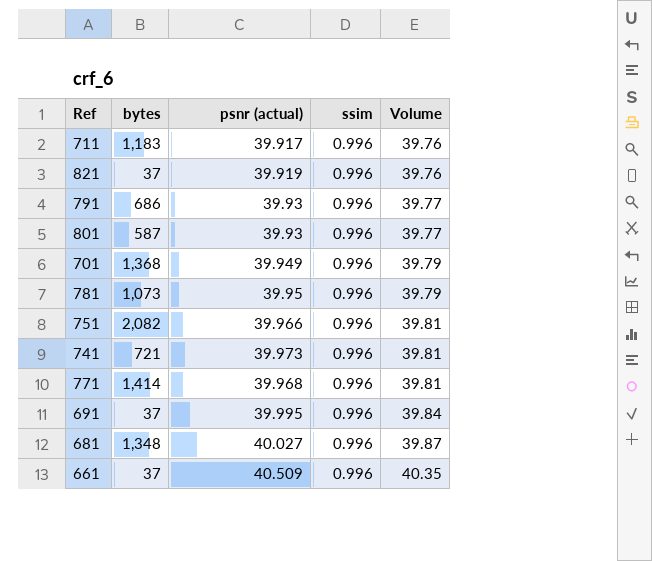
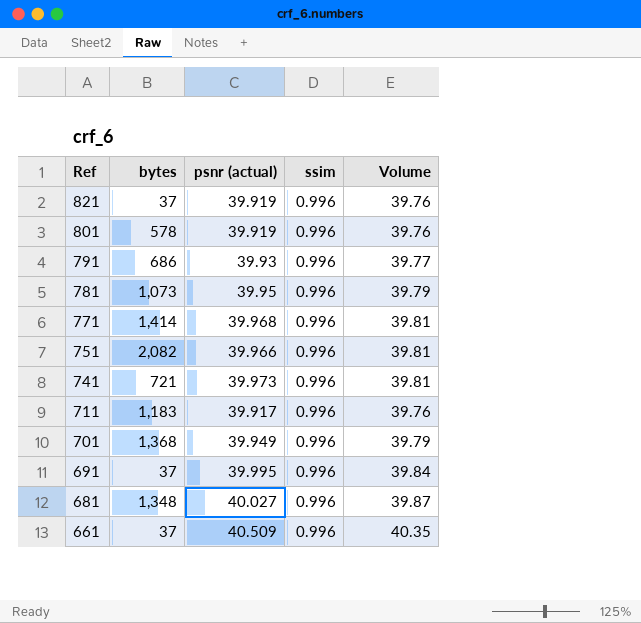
row order: Volume ascending -> Ref descending
801 | bytes: 587 -> 578
801 | psnr (actual): 39.93 -> 39.919
801 | Volume: 39.77 -> 39.76

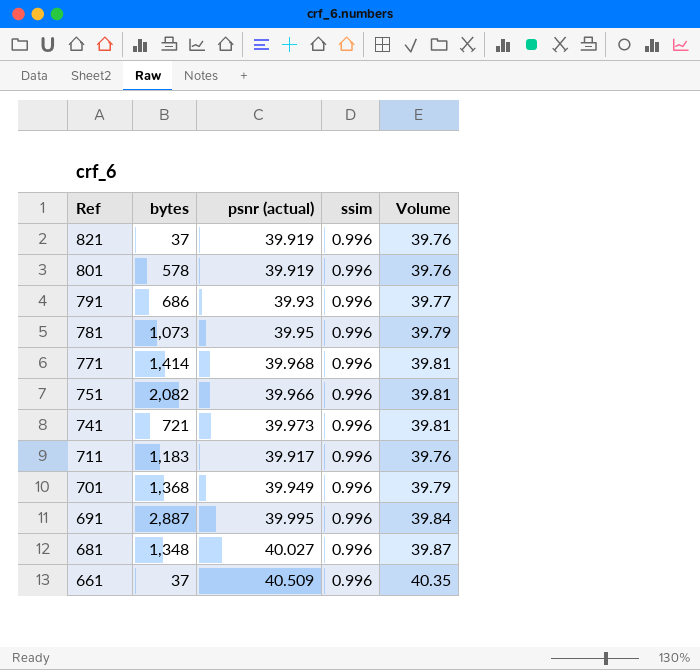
691 | bytes: 37 -> 2,887

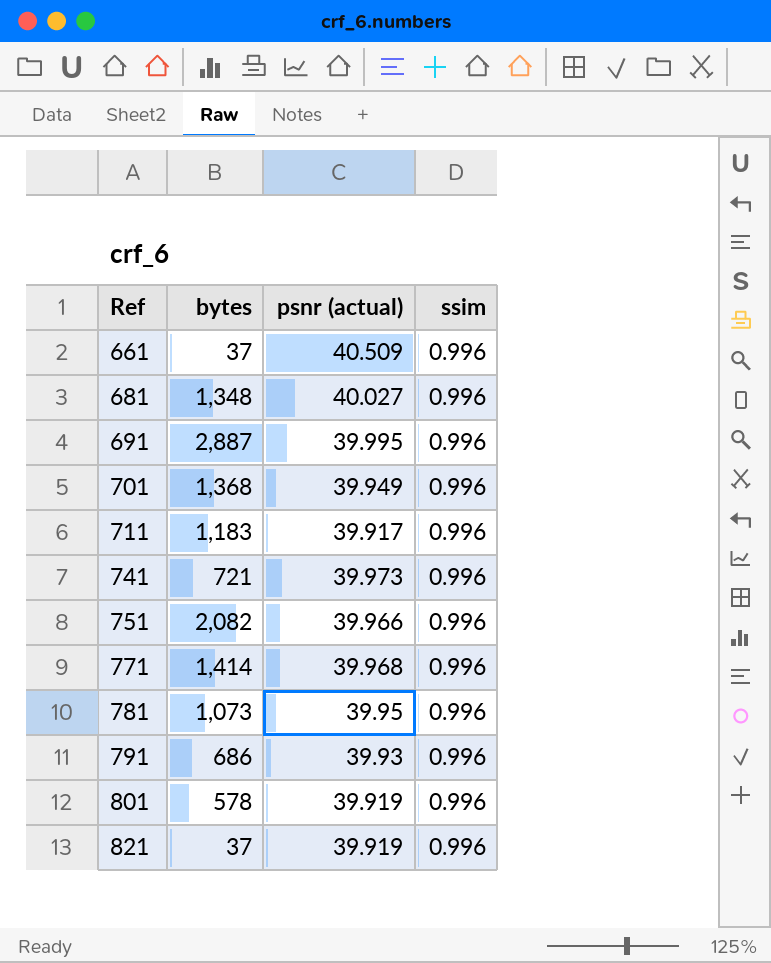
row order: Ref descending -> Ref ascending
column Volume | formula: [psnr (actual)] * [ssim] -> none

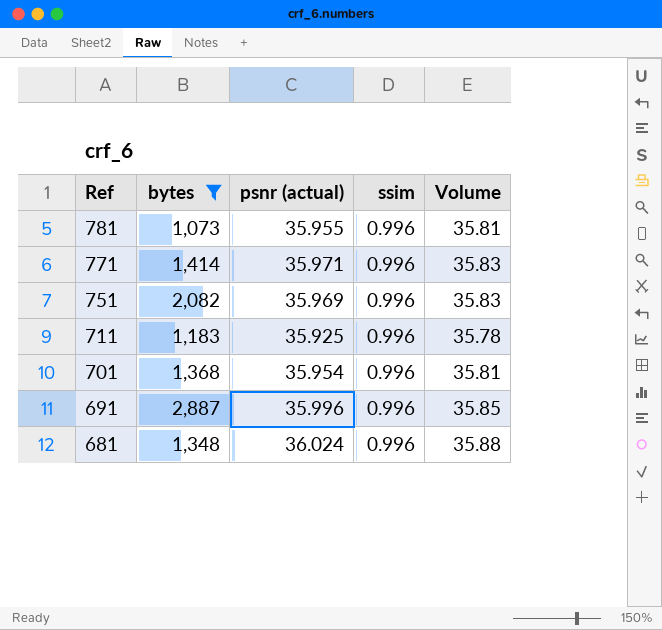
filter: none -> bytes >= 1,073
row order: Ref ascending -> Ref descending
column Volume | formula: none -> [psnr (actual)] * [ssim]
781 | psnr (actual): 39.95 -> 35.955
771 | psnr (actual): 39.968 -> 35.971
751 | psnr (actual): 39.966 -> 35.969
711 | psnr (actual): 39.917 -> 35.925
701 | psnr (actual): 39.949 -> 35.954
691 | psnr (actual): 39.995 -> 35.996
681 | psnr (actual): 40.027 -> 36.024

